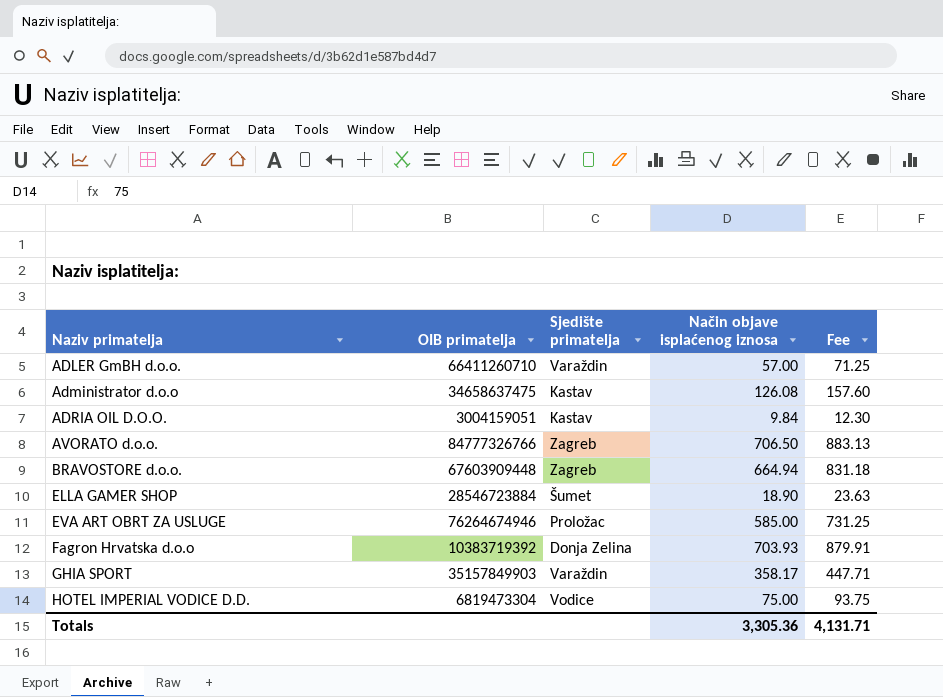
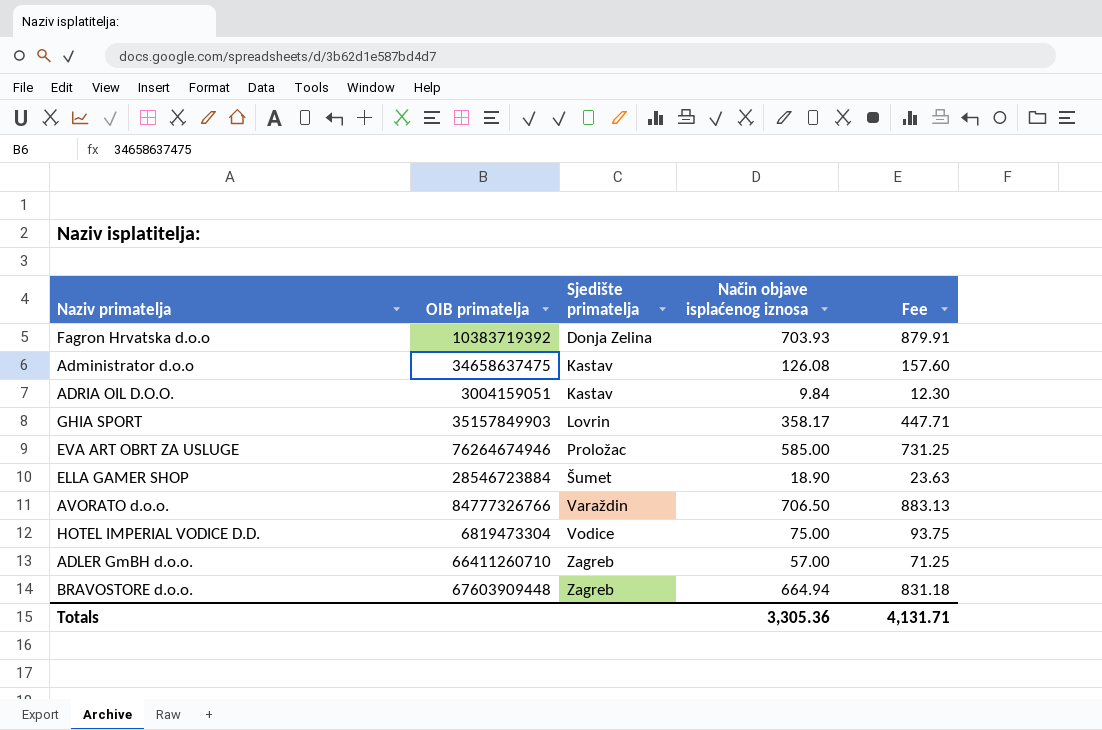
row order: Naziv primatelja ascending -> Sjedište primatelja ascending
GHIA SPORT | Sjedište primatelja: Varaždin -> Lovrin
AVORATO d.o.o. | Sjedište primatelja: Zagreb -> Varaždin
ADLER GmBH d.o.o. | Sjedište primatelja: Varaždin -> Zagreb

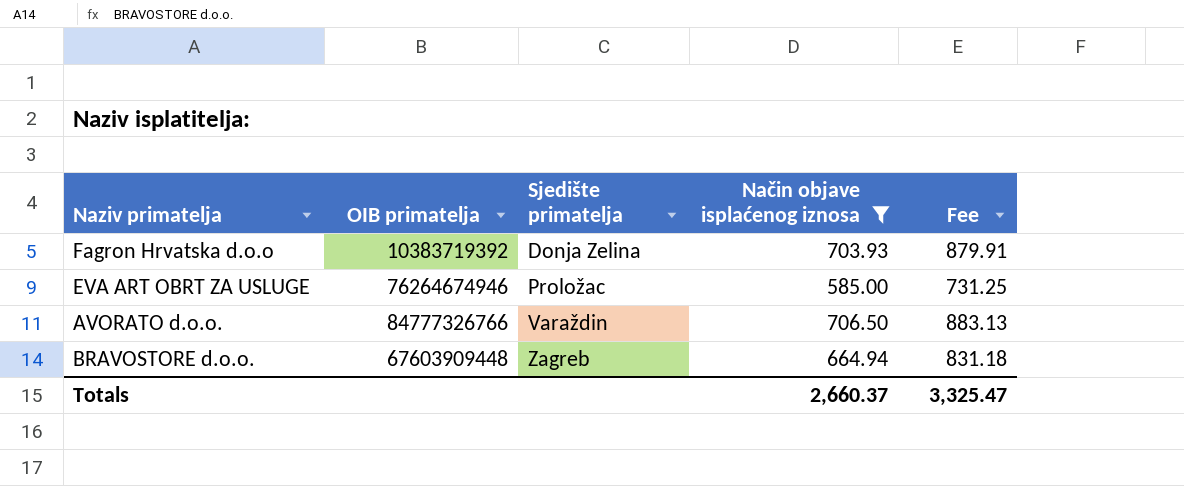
filter: none -> Način objave isplaćenog iznosa >= 585.00
Totals | Način objave isplaćenog iznosa: 3,305.36 -> 2,660.37
Totals | Fee: 4,131.71 -> 3,325.47

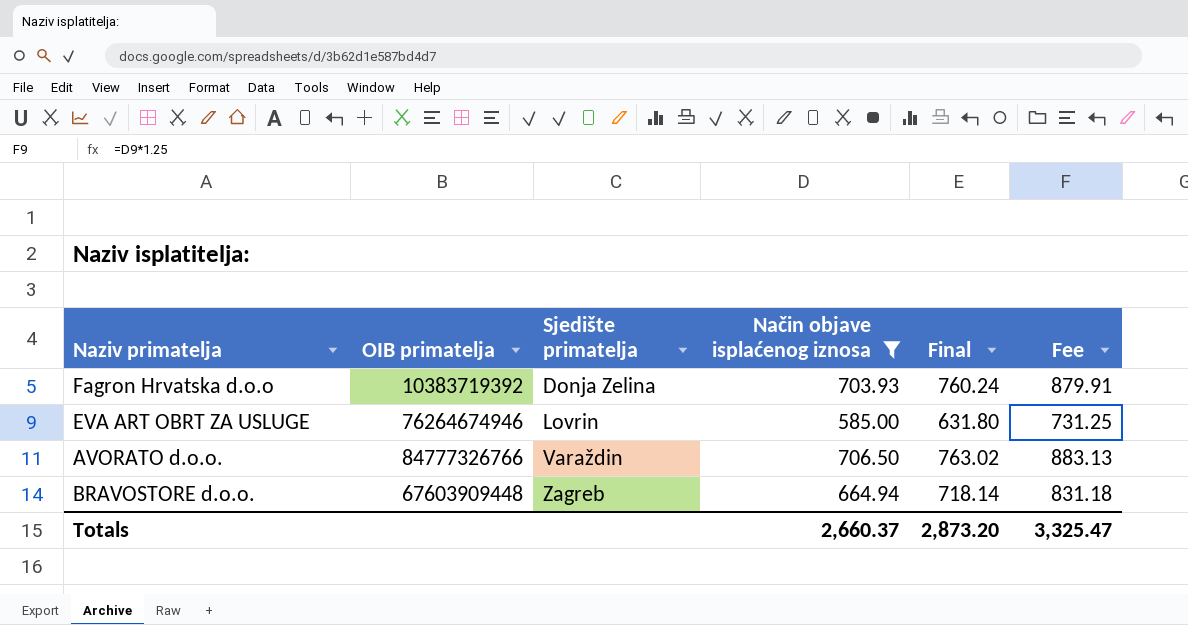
column Final | formula: none -> [Način objave isplaćenog iznosa] * 1.08
EVA ART OBRT ZA USLUGE | Sjedište primatelja: Proložac -> Lovrin

